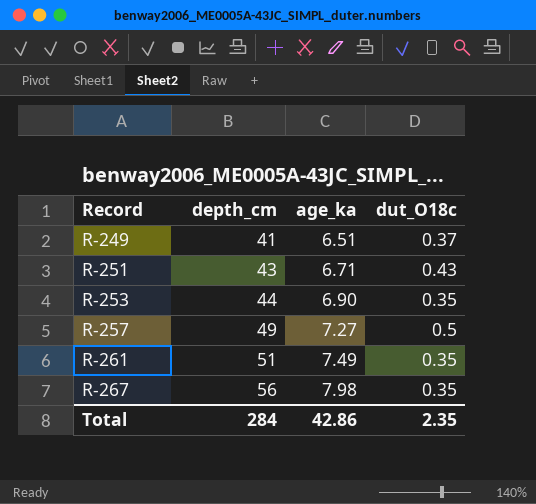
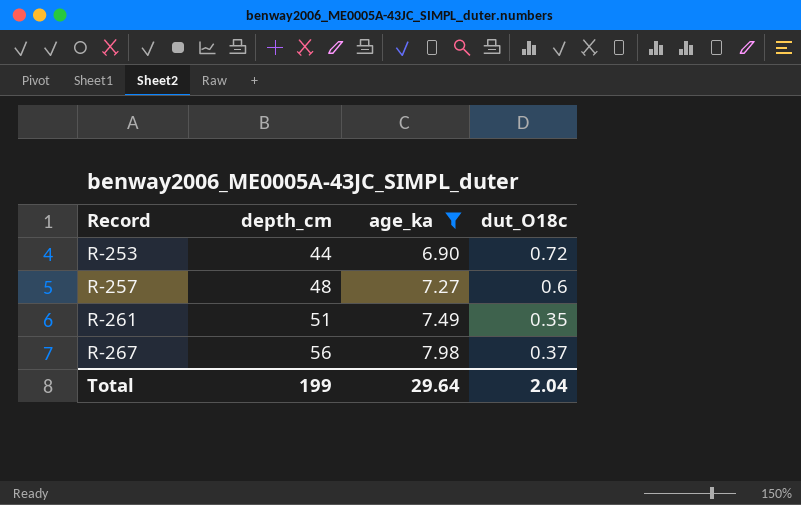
filter: none -> age_ka >= 6.90
R-253 | dut_O18c: 0.35 -> 0.72
R-257 | depth_cm: 49 -> 48
R-257 | dut_O18c: 0.5 -> 0.6
R-267 | dut_O18c: 0.35 -> 0.37
Total | depth_cm: 284 -> 199
Total | age_ka: 42.86 -> 29.64
Total | dut_O18c: 2.35 -> 2.04

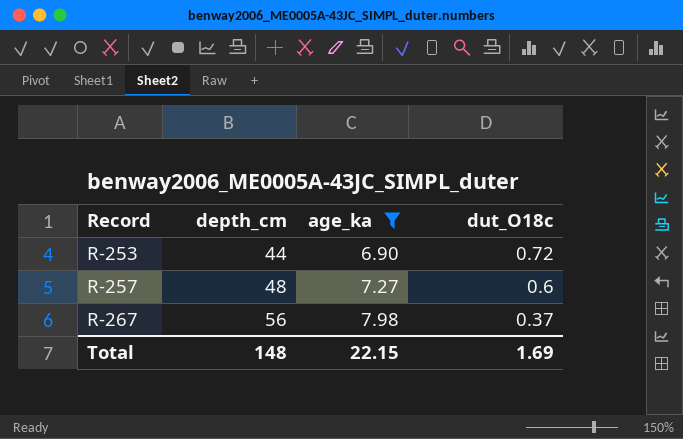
row R-261: 51 | 7.49 | 0.35 -> none
Total | depth_cm: 199 -> 148
Total | age_ka: 29.64 -> 22.15
Total | dut_O18c: 2.04 -> 1.69

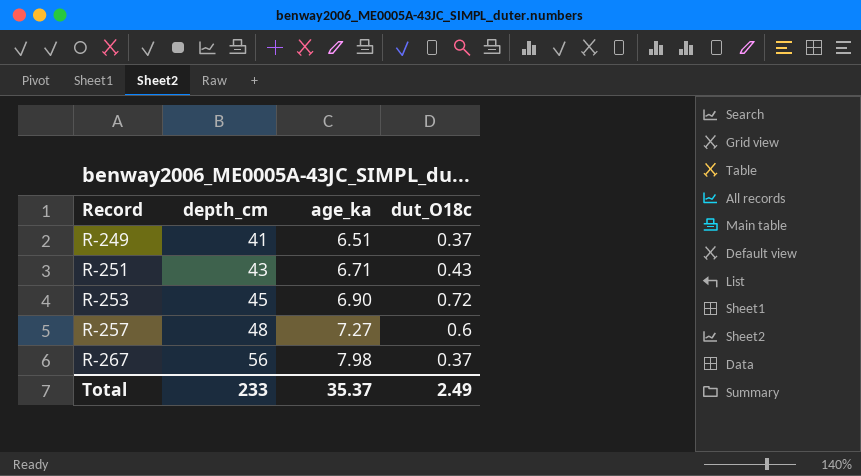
filter: age_ka >= 6.90 -> none
R-253 | depth_cm: 44 -> 45
Total | depth_cm: 148 -> 233
Total | age_ka: 22.15 -> 35.37
Total | dut_O18c: 1.69 -> 2.49

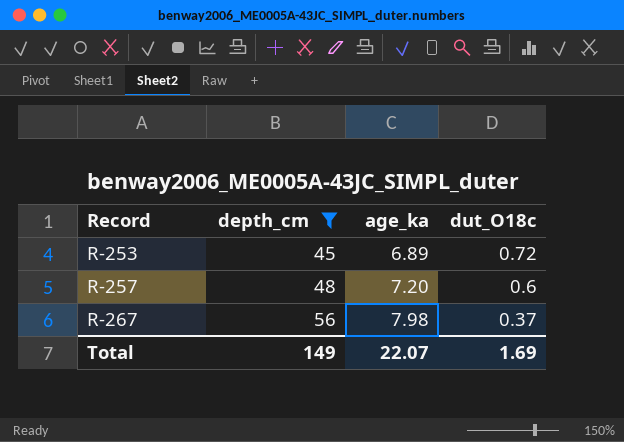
filter: none -> depth_cm >= 45
R-253 | age_ka: 6.90 -> 6.89
R-257 | age_ka: 7.27 -> 7.20
Total | depth_cm: 233 -> 149
Total | age_ka: 35.37 -> 22.07
Total | dut_O18c: 2.49 -> 1.69

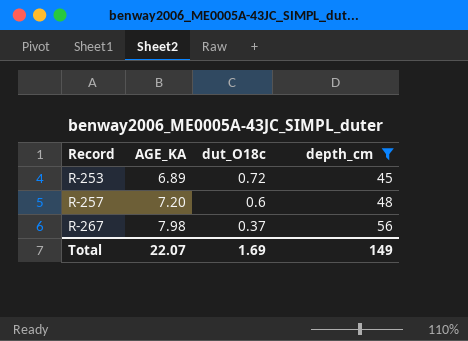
column name: age_ka -> AGE_KA
column depth_cm | position: 2 -> 4

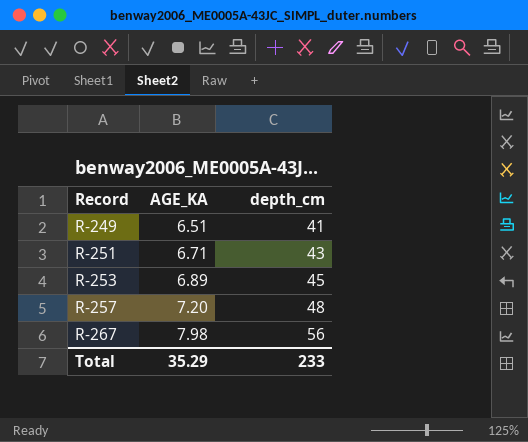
filter: depth_cm >= 45 -> none
column dut_O18c | position: 3 -> none
Total | AGE_KA: 22.07 -> 35.29
Total | depth_cm: 149 -> 233

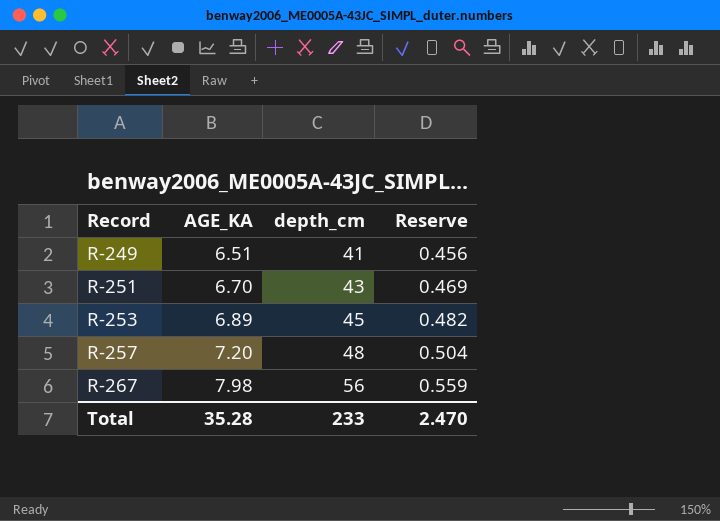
column Reserve | formula: none -> [AGE_KA] * 0.07
R-251 | AGE_KA: 6.71 -> 6.70
Total | AGE_KA: 35.29 -> 35.28

